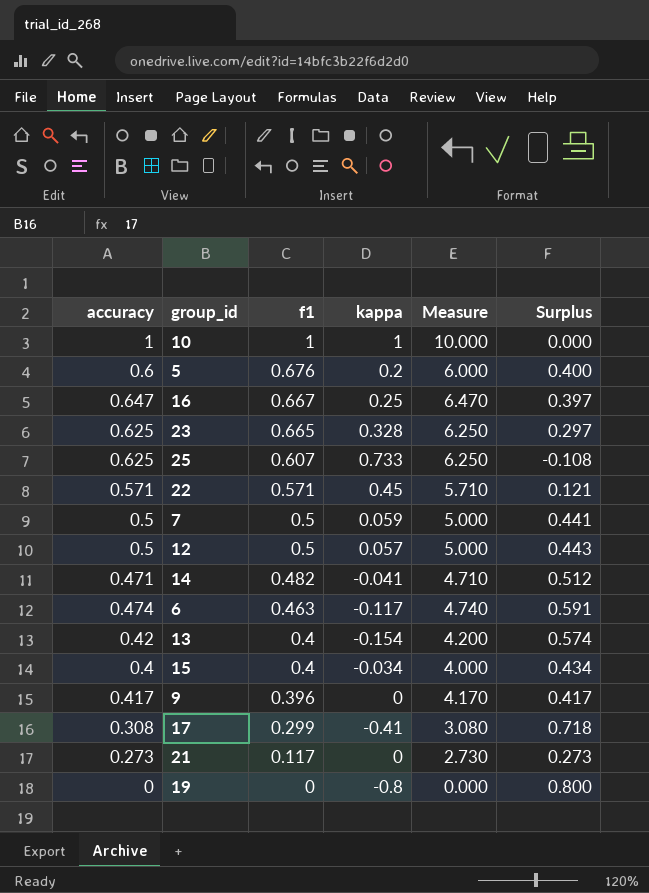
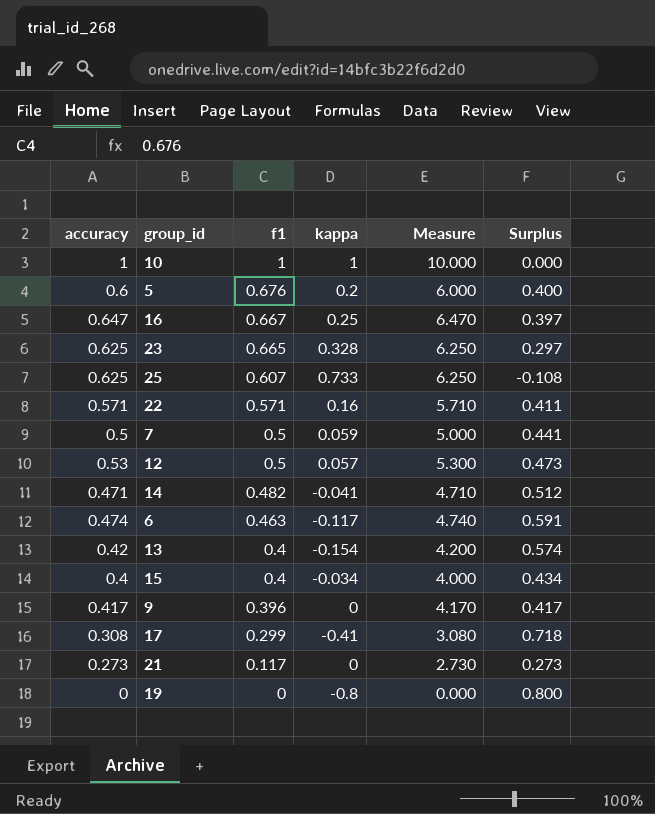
22 | kappa: 0.45 -> 0.16
22 | Surplus: 0.121 -> 0.411
12 | accuracy: 0.5 -> 0.53
12 | Measure: 5.000 -> 5.300
12 | Surplus: 0.443 -> 0.473

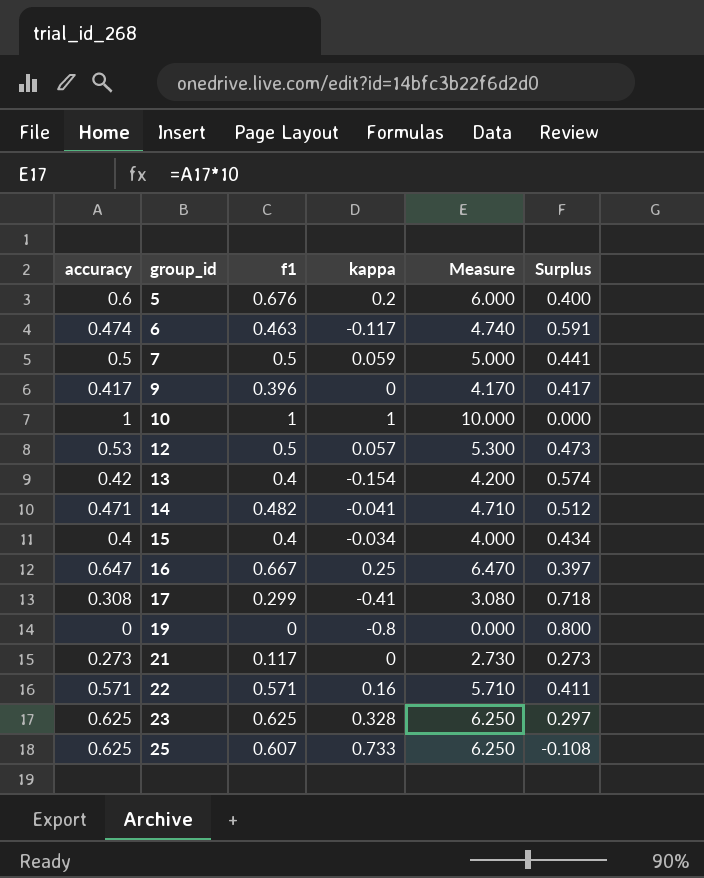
row order: f1 descending -> group_id ascending
23 | f1: 0.665 -> 0.625

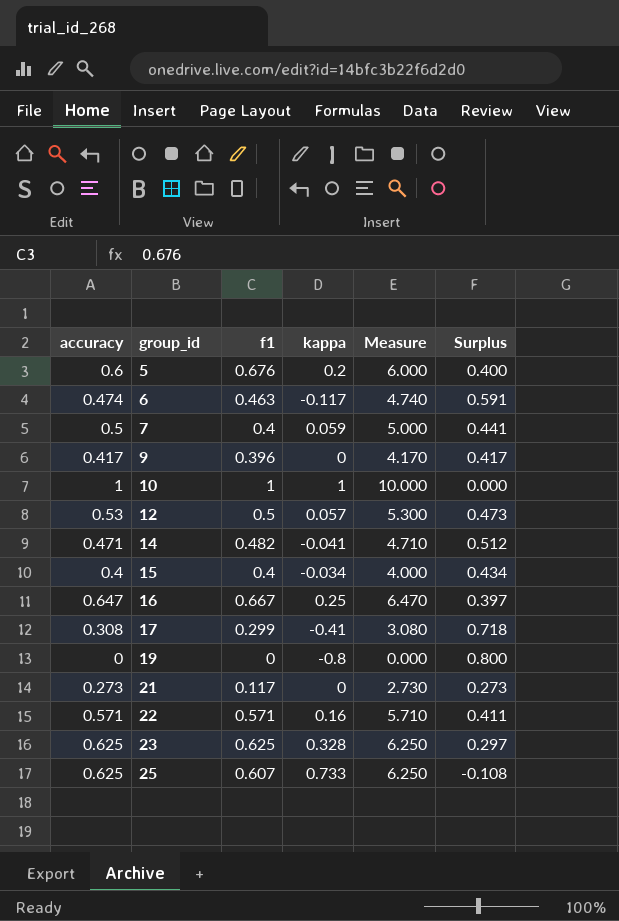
row 13: 0.42 | 0.4 | -0.154 | 4.200 | 0.574 -> none
7 | f1: 0.5 -> 0.4

